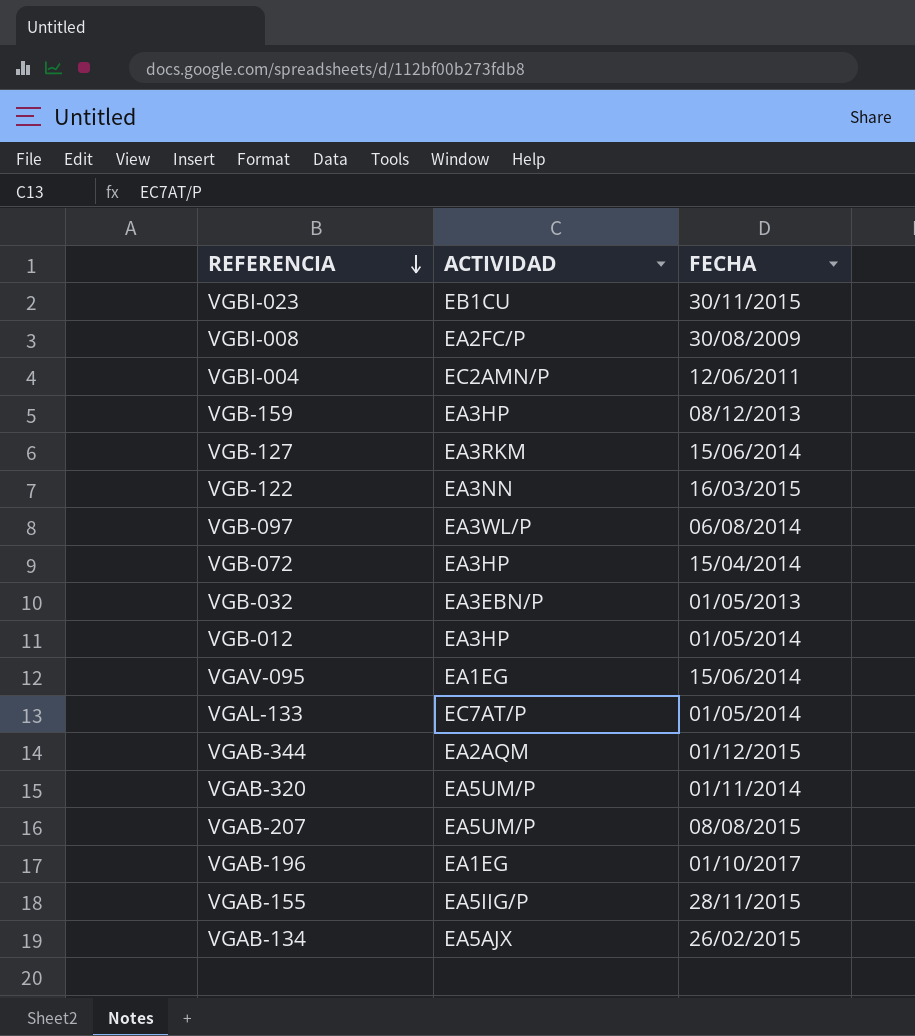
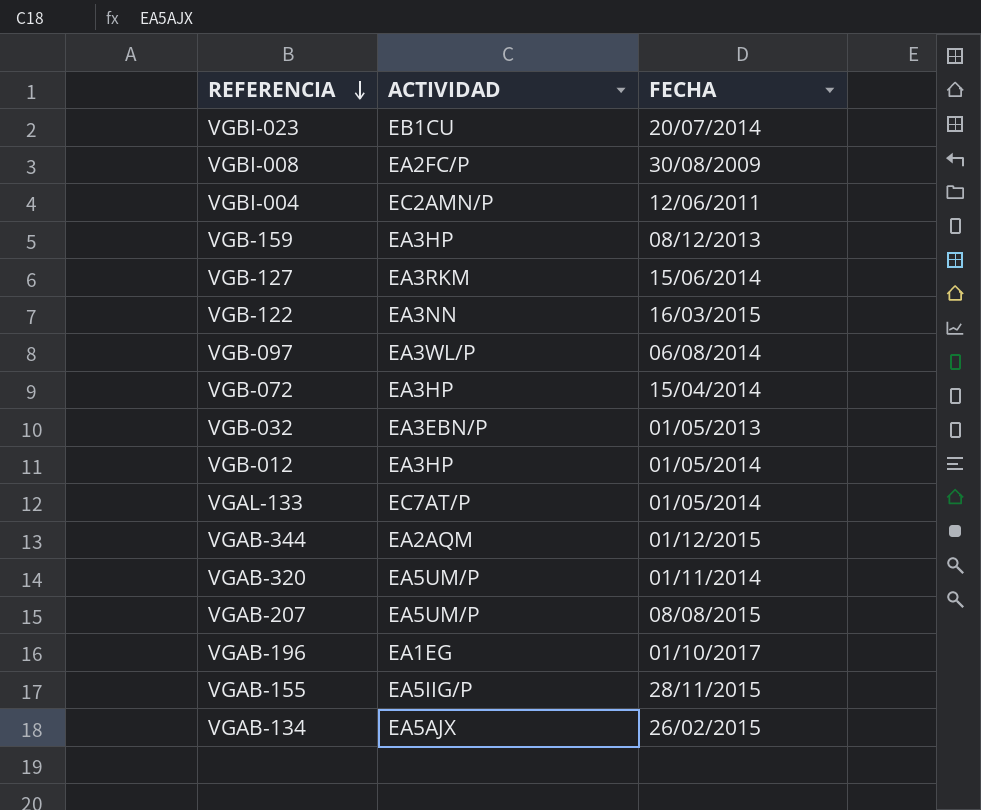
row VGAV-095: EA1EG | 15/06/2014 -> none
VGBI-023 | FECHA: 30/11/2015 -> 20/07/2014

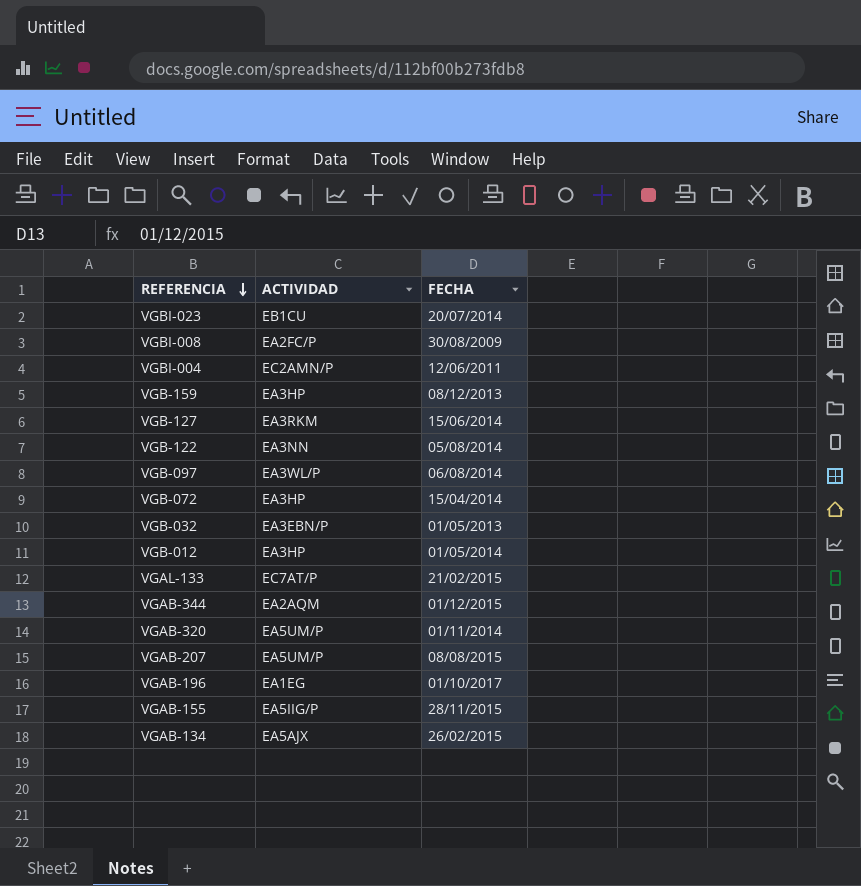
VGB-122 | FECHA: 16/03/2015 -> 05/08/2014
VGAL-133 | FECHA: 01/05/2014 -> 21/02/2015

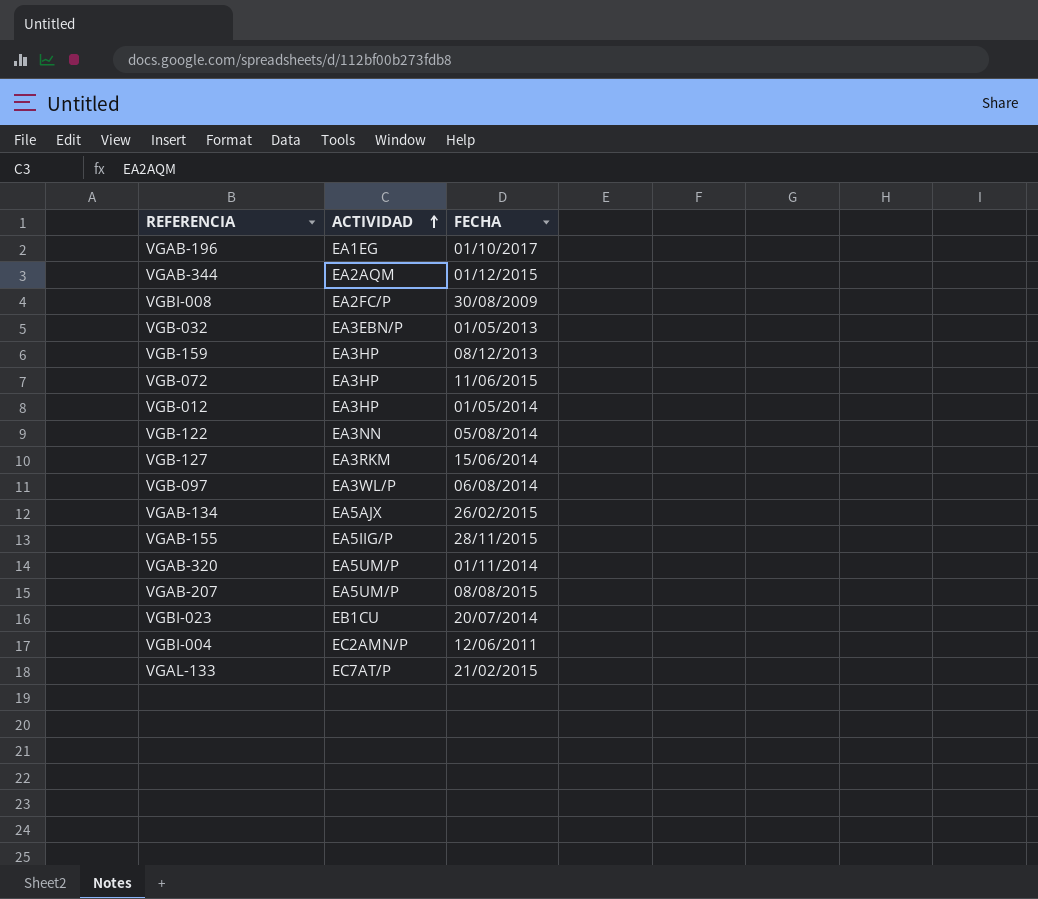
row order: REFERENCIA descending -> ACTIVIDAD ascending
VGB-072 | FECHA: 15/04/2014 -> 11/06/2015

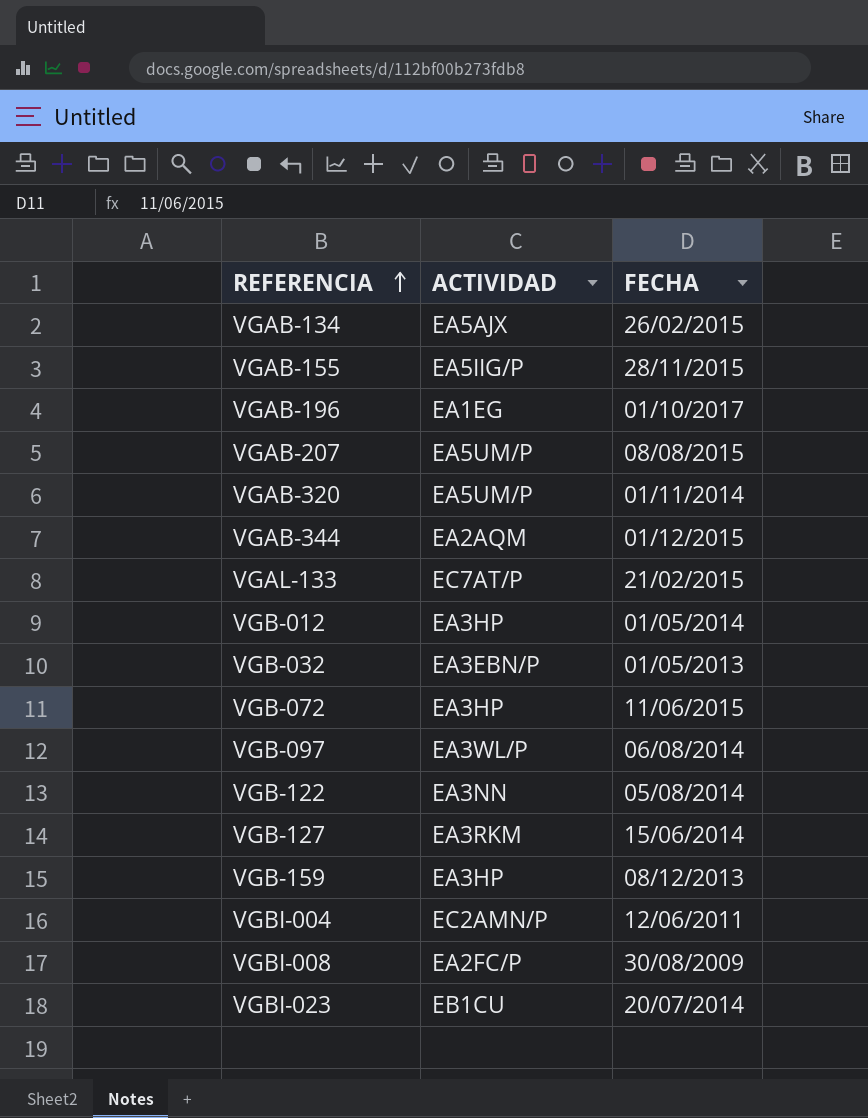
row order: ACTIVIDAD ascending -> REFERENCIA ascending

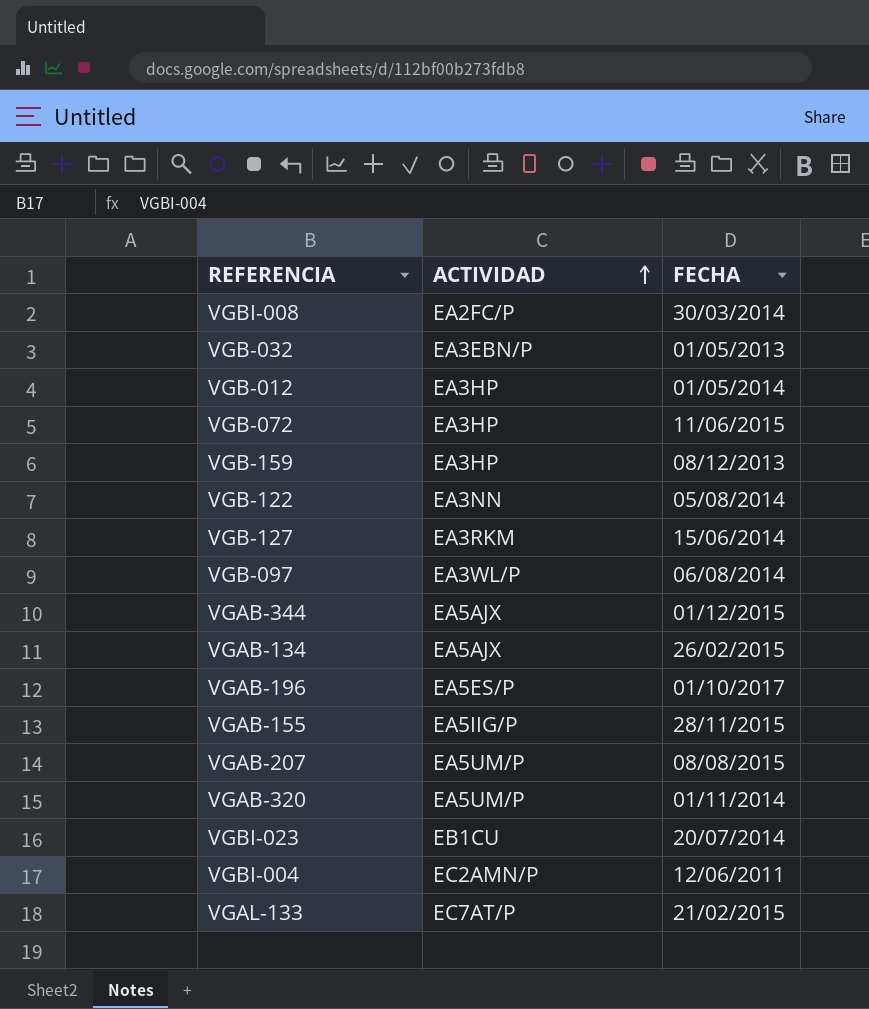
row order: REFERENCIA ascending -> ACTIVIDAD ascending
VGBI-008 | FECHA: 30/08/2009 -> 30/03/2014
VGAB-344 | ACTIVIDAD: EA2AQM -> EA5AJX
VGAB-196 | ACTIVIDAD: EA1EG -> EA5ES/P

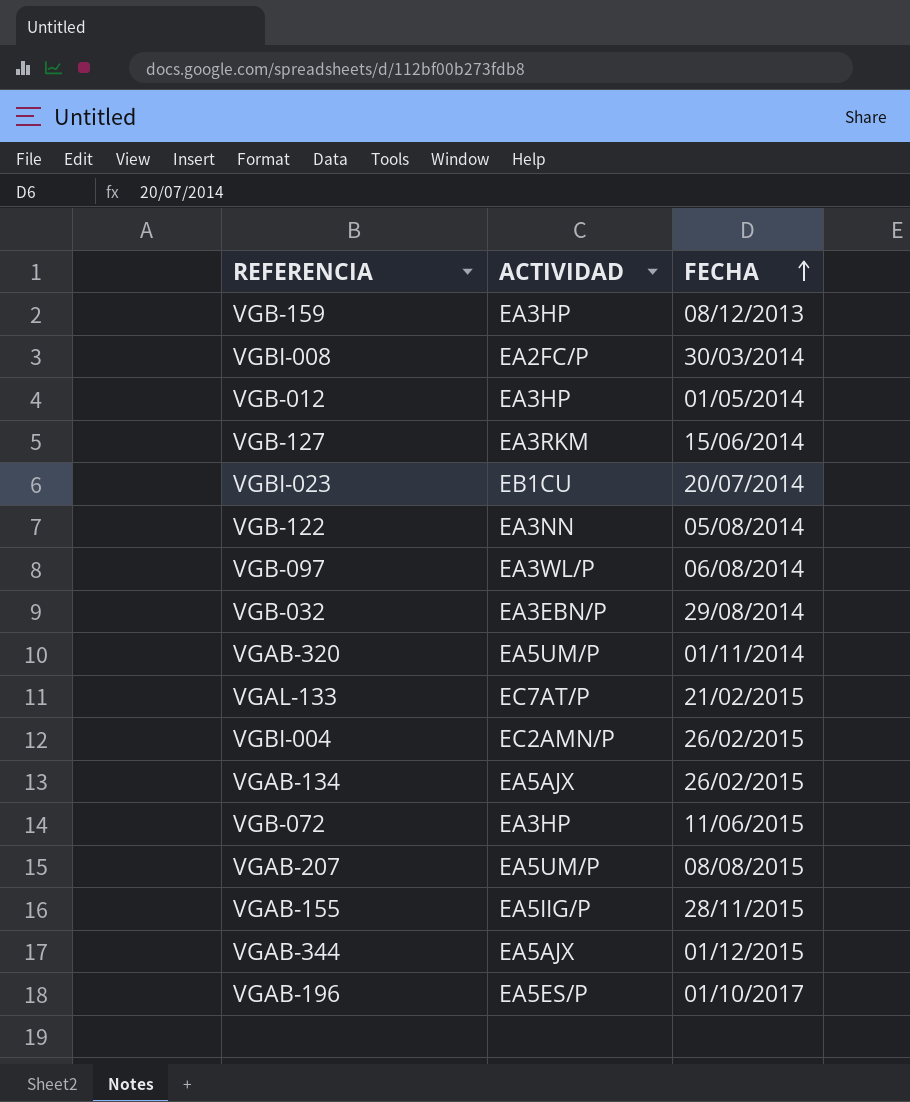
row order: ACTIVIDAD ascending -> FECHA ascending
VGB-032 | FECHA: 01/05/2013 -> 29/08/2014
VGBI-004 | FECHA: 12/06/2011 -> 26/02/2015

